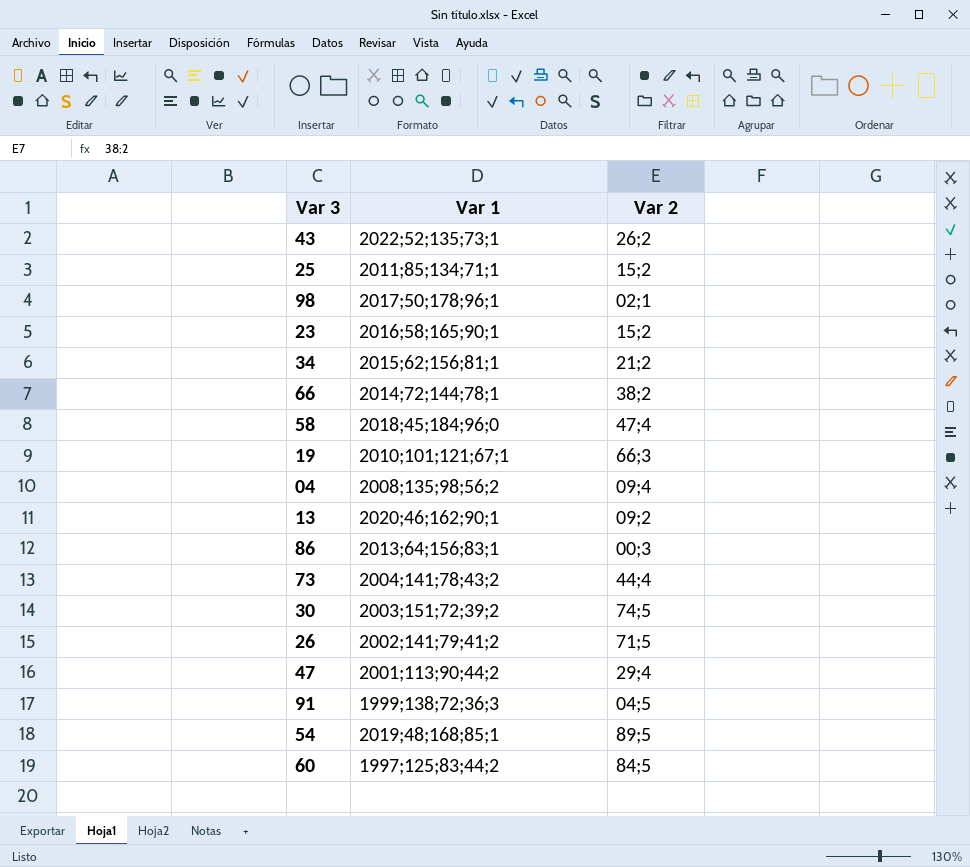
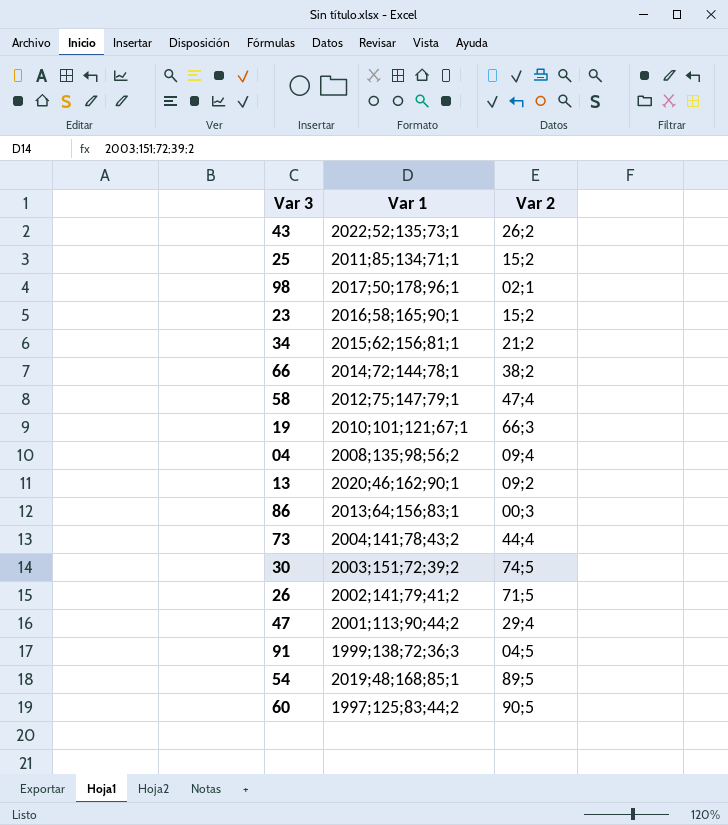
58 | Var 1: 2018;45;184;96;0 -> 2012;75;147;79;1
60 | Var 2: 84;5 -> 90;5

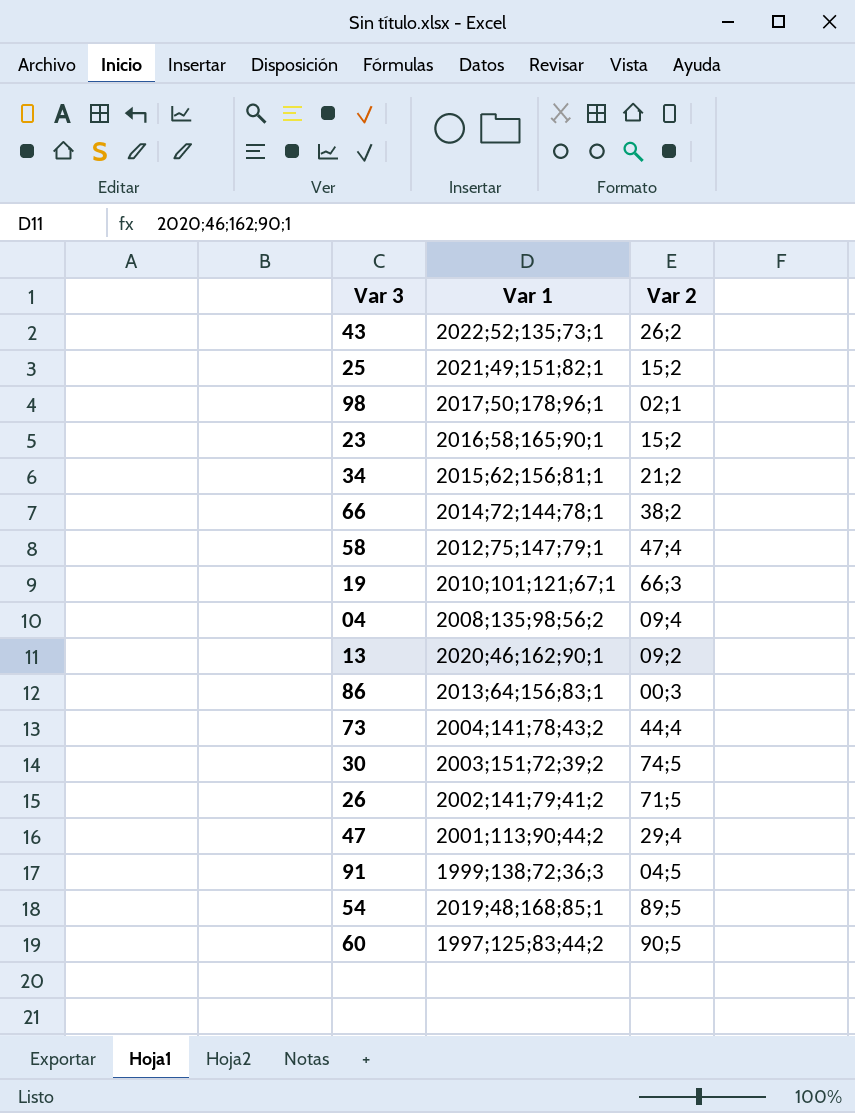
25 | Var 1: 2011;85;134;71;1 -> 2021;49;151;82;1

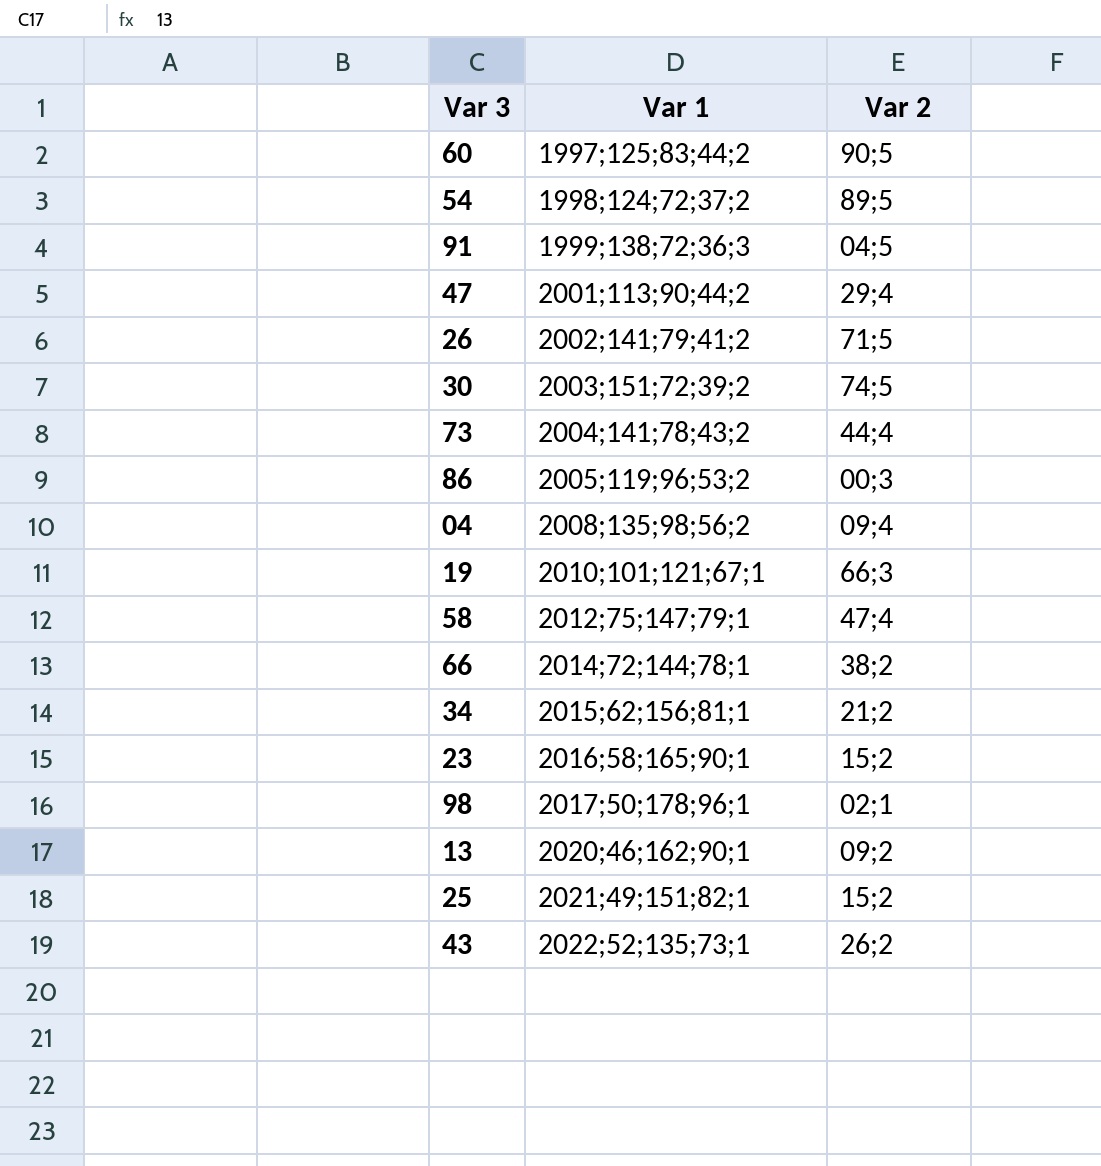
row order: none -> Var 1 ascending
54 | Var 1: 2019;48;168;85;1 -> 1998;124;72;37;2
86 | Var 1: 2013;64;156;83;1 -> 2005;119;96;53;2

